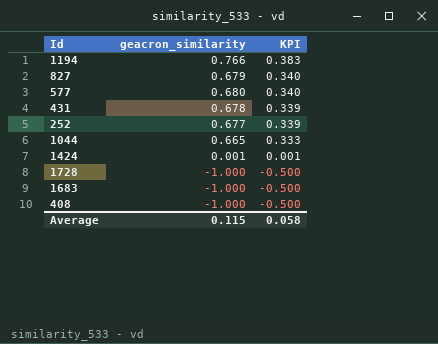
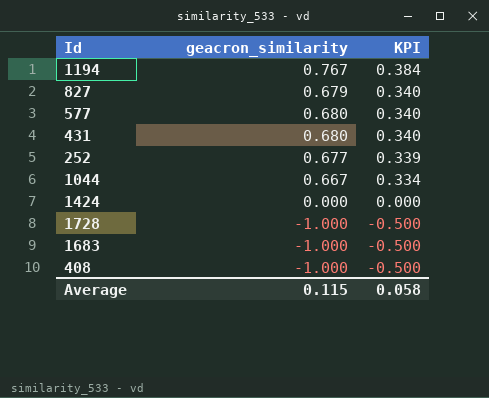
1194 | geacron_similarity: 0.766 -> 0.767
1194 | KPI: 0.383 -> 0.384
431 | geacron_similarity: 0.678 -> 0.680
431 | KPI: 0.339 -> 0.340
1044 | geacron_similarity: 0.665 -> 0.667
1044 | KPI: 0.333 -> 0.334
1424 | geacron_similarity: 0.001 -> 0.000
1424 | KPI: 0.001 -> 0.000

